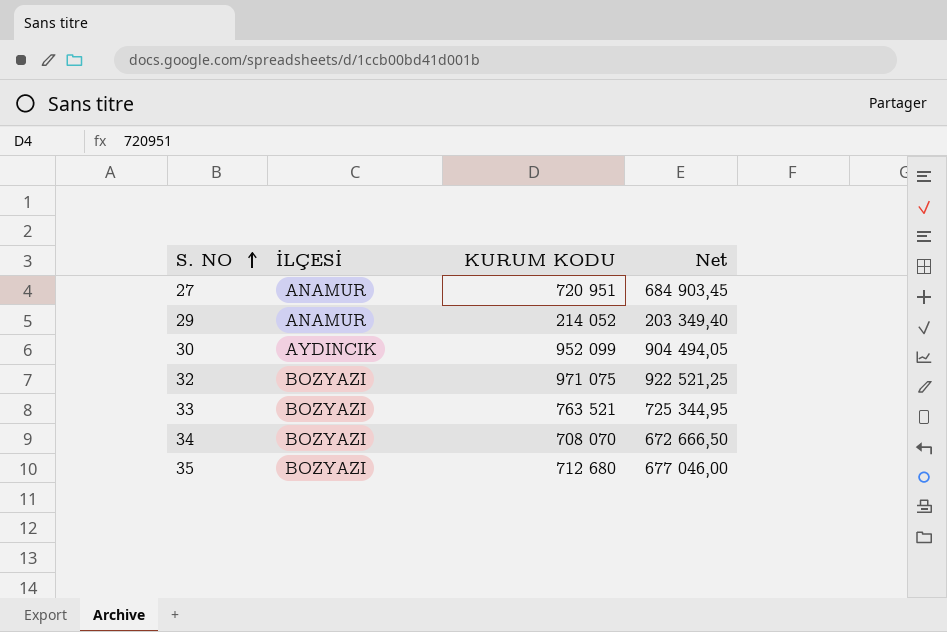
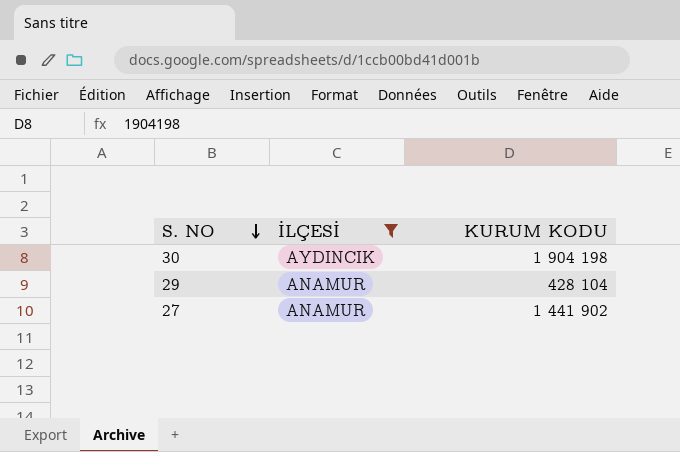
filter: none -> İLÇESİ != BOZYAZI
row order: S. NO ascending -> S. NO descending
column Net | formula: [KURUM KODU] * 0,95 -> none
30 | KURUM KODU: 952 099 -> 1 904 198
29 | KURUM KODU: 214 052 -> 428 104
27 | KURUM KODU: 720 951 -> 1 441 902

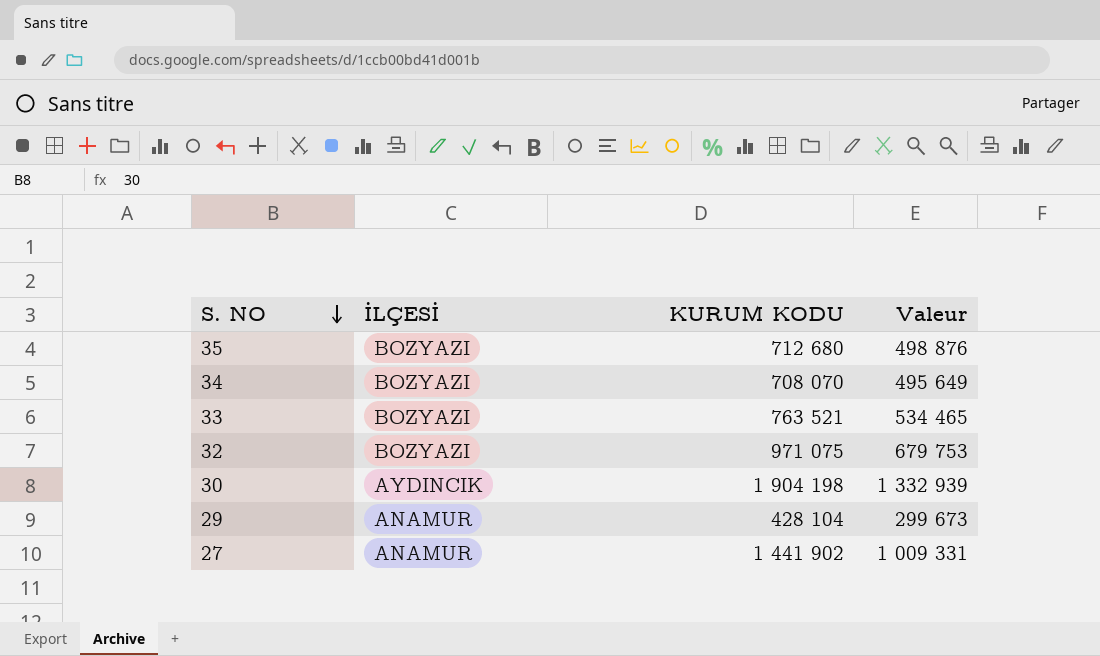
filter: İLÇESİ != BOZYAZI -> none
column Valeur | formula: none -> [KURUM KODU] * 0,7

